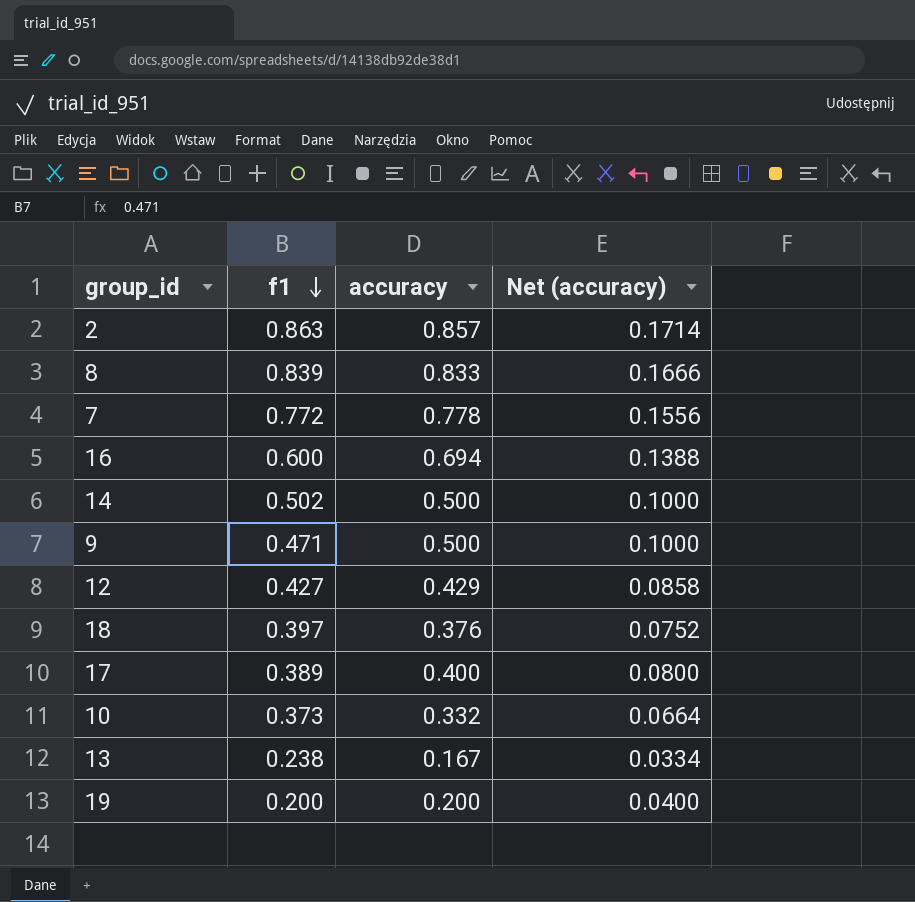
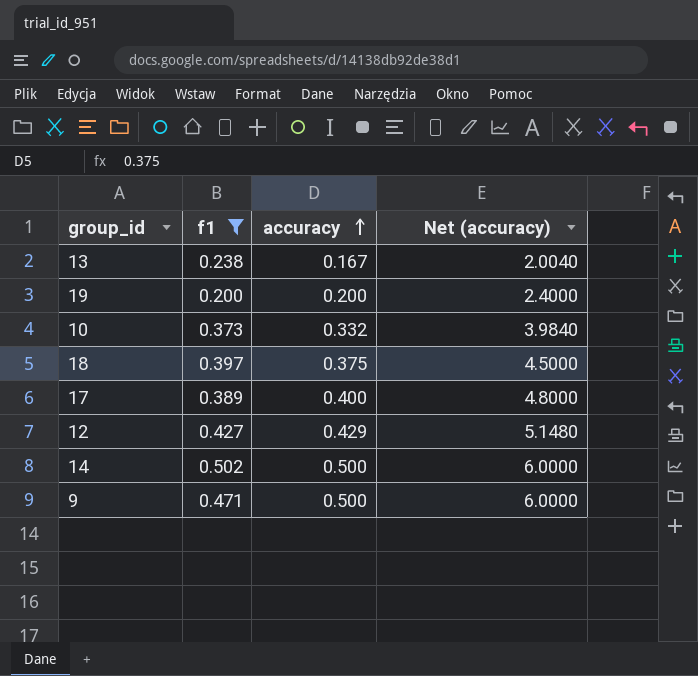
filter: none -> f1 <= 0.502
row order: f1 descending -> accuracy ascending
column Net (accuracy) | formula: [accuracy] * 0.2 -> [accuracy] * 12
18 | accuracy: 0.376 -> 0.375

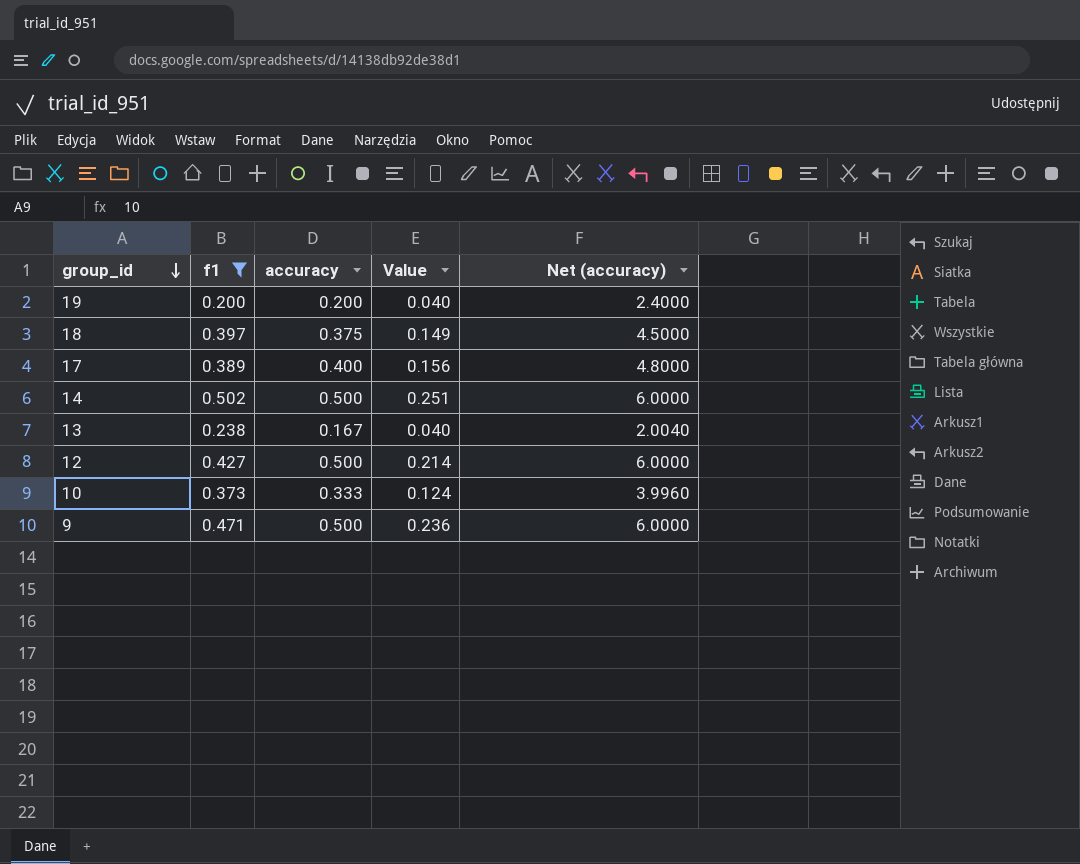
row order: accuracy ascending -> group_id descending
column Value | formula: none -> [f1] * [accuracy]
12 | accuracy: 0.429 -> 0.500
12 | Net (accuracy): 5.1480 -> 6.0000
10 | accuracy: 0.332 -> 0.333
10 | Net (accuracy): 3.9840 -> 3.9960

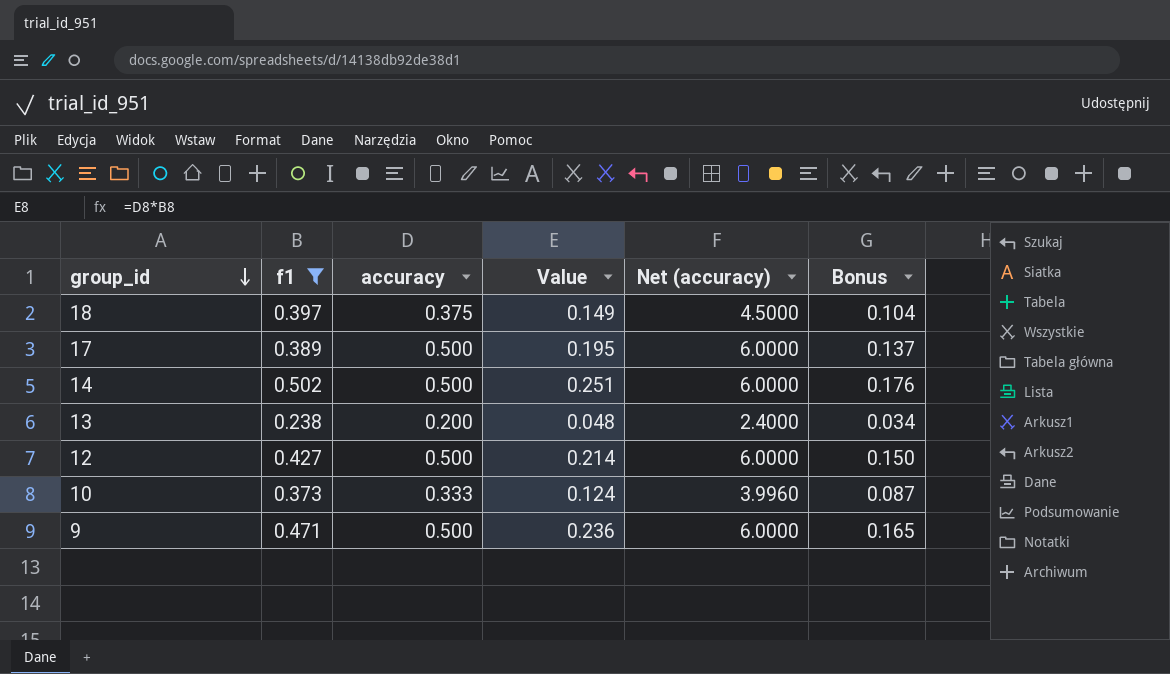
column Bonus | formula: none -> [Value] * 0.7
row 19: 0.200 | 0.200 | 0.040 | 2.4000 -> none
17 | accuracy: 0.400 -> 0.500
17 | Value: 0.156 -> 0.195
17 | Net (accuracy): 4.8000 -> 6.0000
13 | accuracy: 0.167 -> 0.200
13 | Value: 0.040 -> 0.048
13 | Net (accuracy): 2.0040 -> 2.4000

